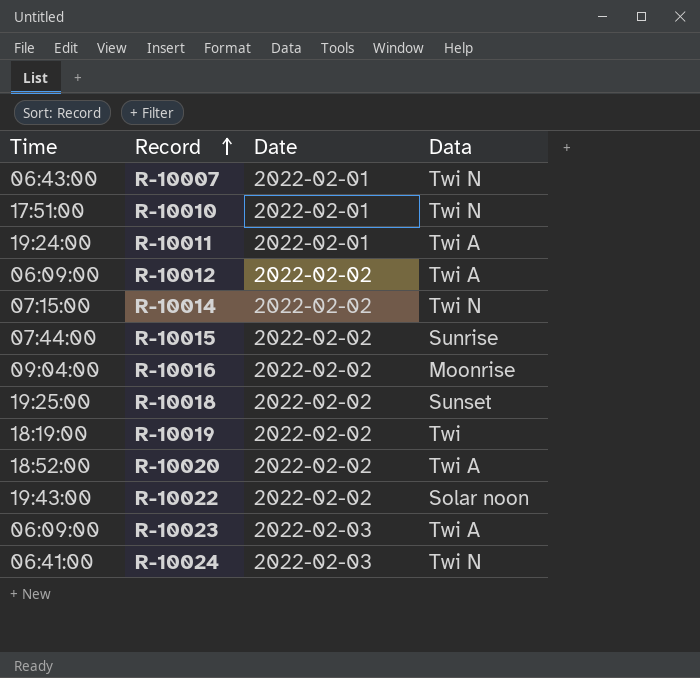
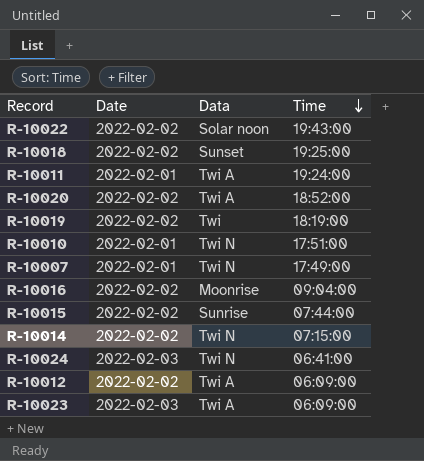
row order: Record ascending -> Time descending
column Time | position: 1 -> 4
R-10007 | Time: 06:43:00 -> 17:49:00

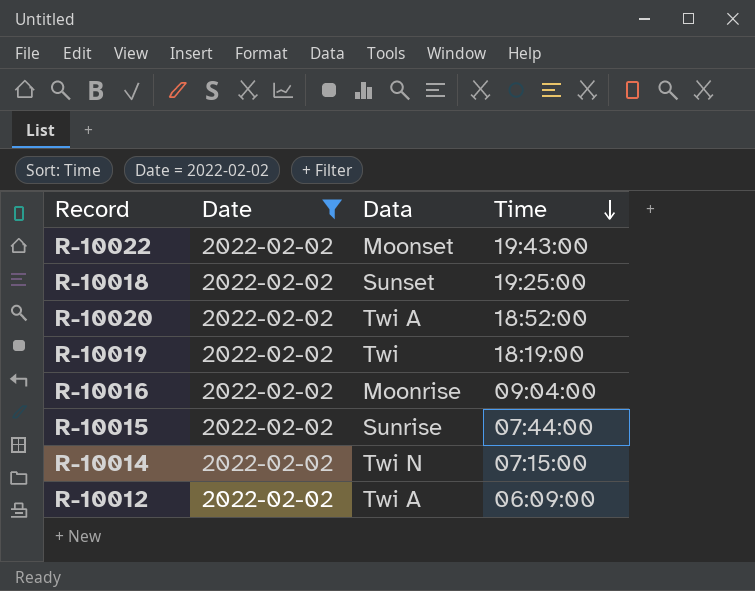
filter: none -> Date = 2022-02-02
R-10022 | Data: Solar noon -> Moonset

